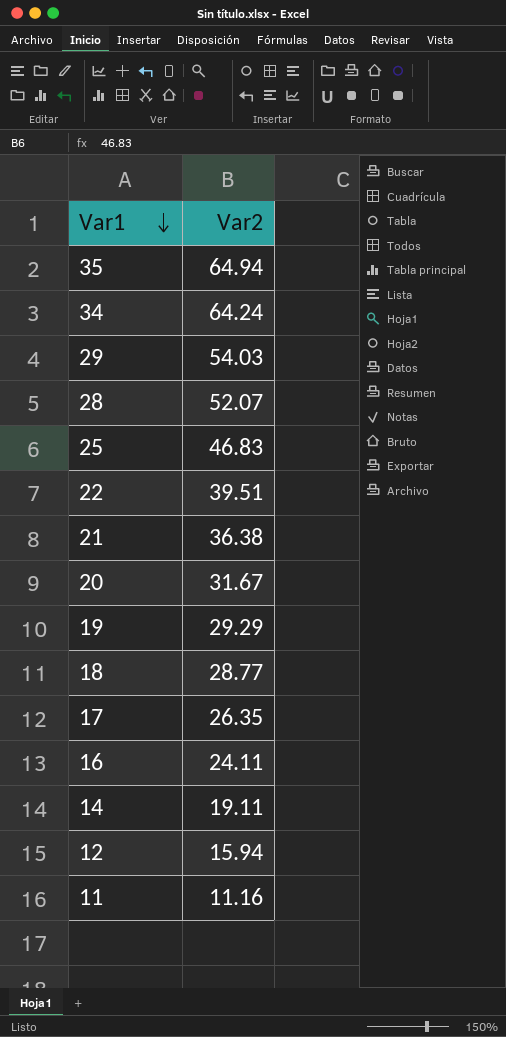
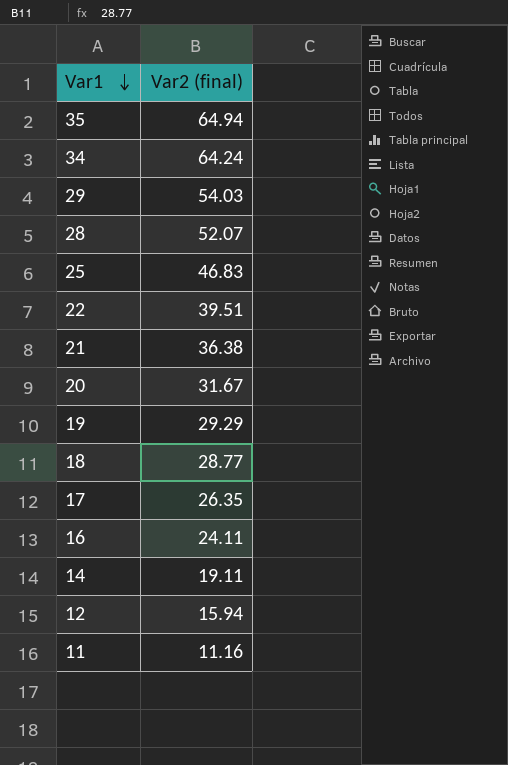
column name: Var2 -> Var2 (final)

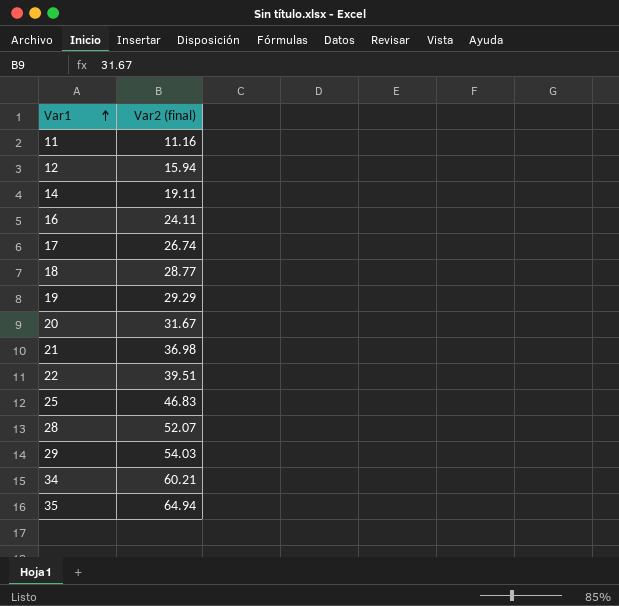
row order: Var1 descending -> Var1 ascending
17 | Var2 (final): 26.35 -> 26.74
21 | Var2 (final): 36.38 -> 36.98
34 | Var2 (final): 64.24 -> 60.21

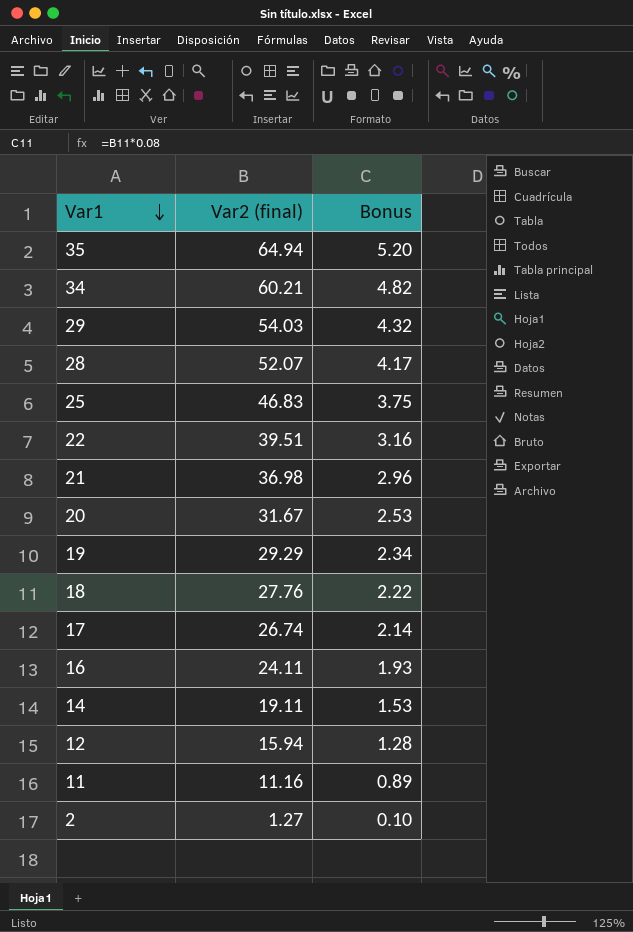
row order: Var1 ascending -> Var1 descending
column Bonus | formula: none -> [Var2 (final)] * 0.08
18 | Var2 (final): 28.77 -> 27.76
row 2: none -> 1.27 | 0.10

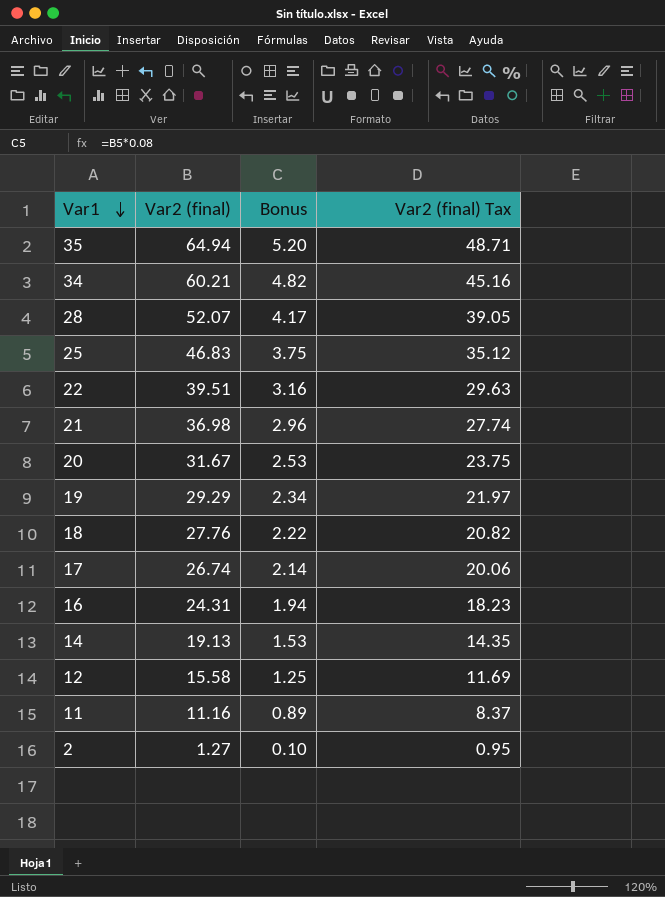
column Var2 (final) Tax | formula: none -> [Var2 (final)] * 0.75
row 29: 54.03 | 4.32 -> none
16 | Var2 (final): 24.11 -> 24.31
16 | Bonus: 1.93 -> 1.94
14 | Var2 (final): 19.11 -> 19.13
12 | Var2 (final): 15.94 -> 15.58
12 | Bonus: 1.28 -> 1.25

